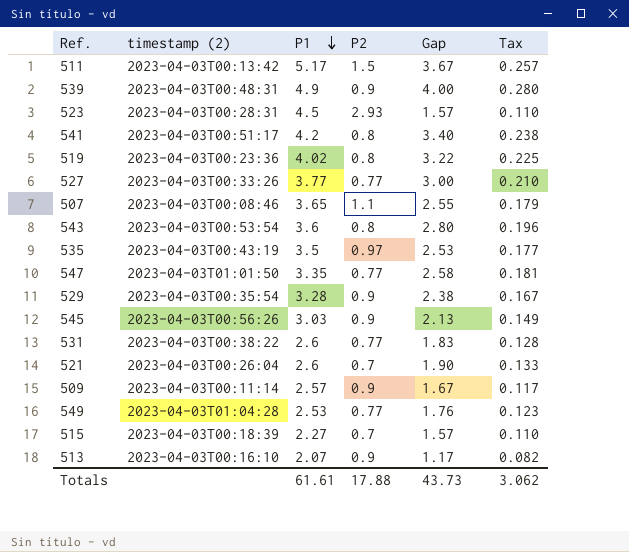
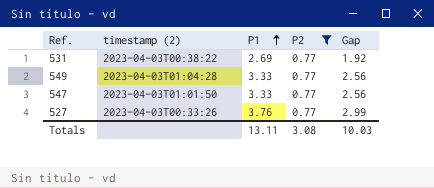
filter: none -> P2 = 0.77
row order: P1 descending -> P1 ascending
column Tax | formula: [Gap] * 0.07 -> none
531 | P1: 2.6 -> 2.69
531 | Gap: 1.83 -> 1.92
549 | P1: 2.53 -> 3.33
549 | Gap: 1.76 -> 2.56
547 | P1: 3.35 -> 3.33
547 | Gap: 2.58 -> 2.56
527 | P1: 3.77 -> 3.76
527 | Gap: 3.00 -> 2.99
Totals | P1: 61.61 -> 13.11
Totals | P2: 17.88 -> 3.08
Totals | Gap: 43.73 -> 10.03

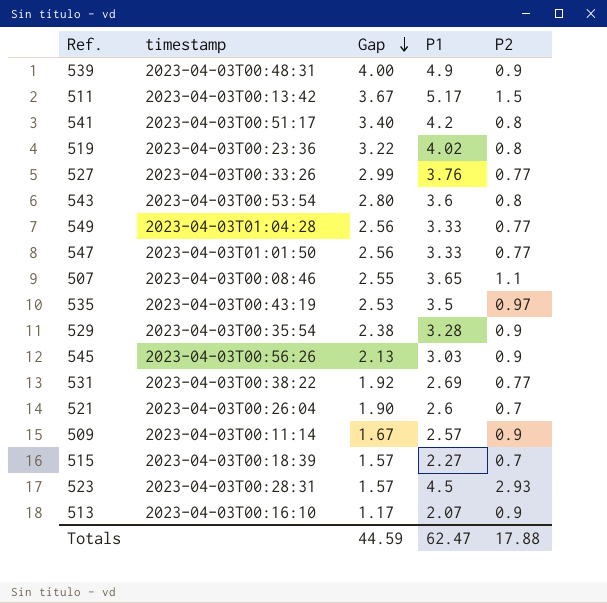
filter: P2 = 0.77 -> none
row order: P1 ascending -> Gap descending
column name: timestamp (2) -> timestamp
column Gap | position: 5 -> 3
Totals | Gap: 10.03 -> 44.59
Totals | P1: 13.11 -> 62.47
Totals | P2: 3.08 -> 17.88

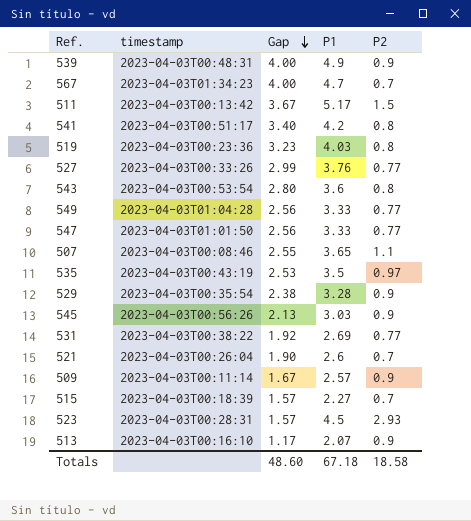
row 567: none -> 2023-04-03T01:34:23 | 4.00 | 4.7 | 0.7
519 | Gap: 3.22 -> 3.23
519 | P1: 4.02 -> 4.03
Totals | Gap: 44.59 -> 48.60
Totals | P1: 62.47 -> 67.18
Totals | P2: 17.88 -> 18.58

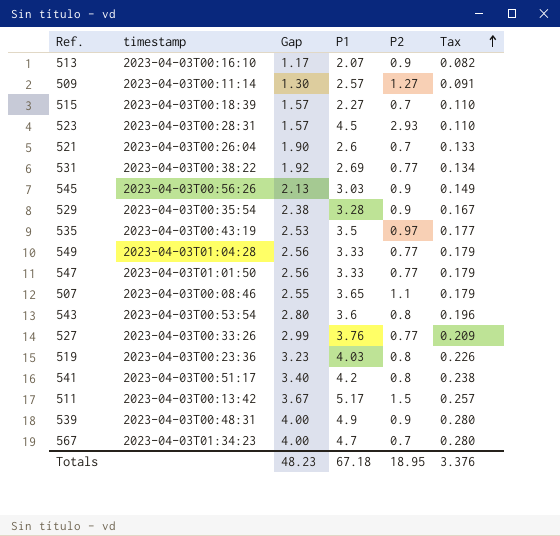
row order: Gap descending -> Tax ascending
column Tax | formula: none -> [Gap] * 0.07
509 | Gap: 1.67 -> 1.30
509 | P2: 0.9 -> 1.27
Totals | Gap: 48.60 -> 48.23
Totals | P2: 18.58 -> 18.95

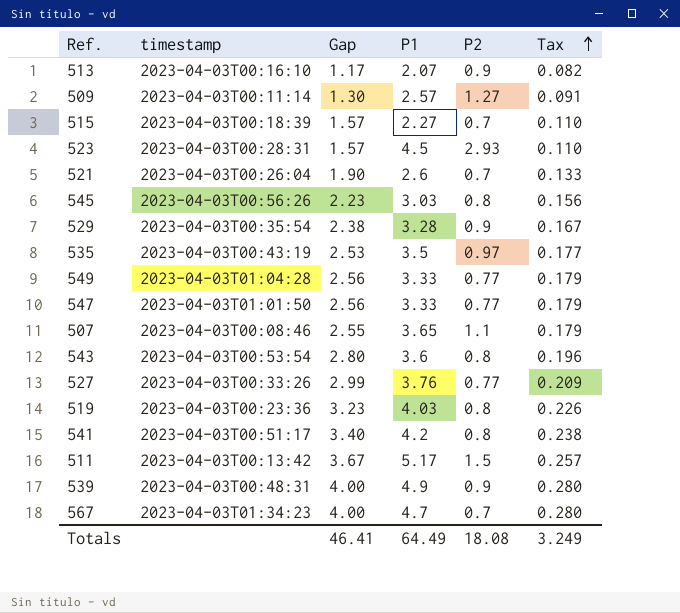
row 531: 2023-04-03T00:38:22 | 1.92 | 2.69 | 0.77 | 0.134 -> none
545 | Gap: 2.13 -> 2.23
545 | P2: 0.9 -> 0.8
545 | Tax: 0.149 -> 0.156
Totals | Gap: 48.23 -> 46.41
Totals | P1: 67.18 -> 64.49
Totals | P2: 18.95 -> 18.08
Totals | Tax: 3.376 -> 3.249

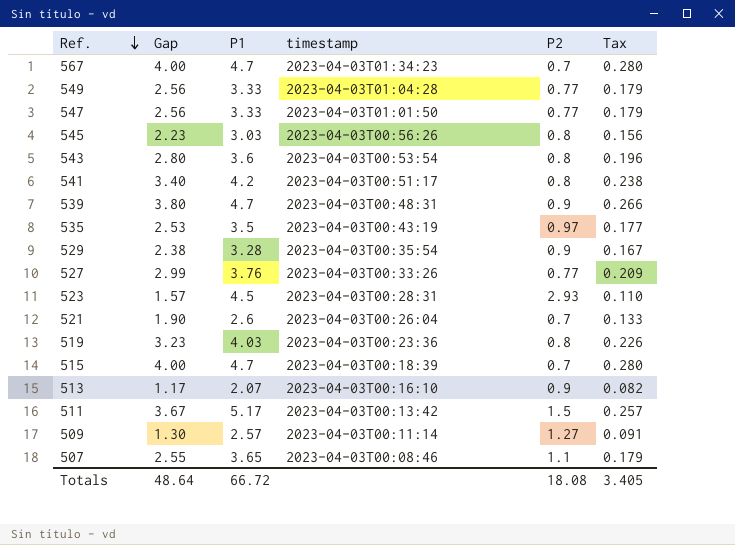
row order: Tax ascending -> Ref. descending
column timestamp | position: 2 -> 4
539 | Gap: 4.00 -> 3.80
539 | P1: 4.9 -> 4.7
539 | Tax: 0.280 -> 0.266
515 | Gap: 1.57 -> 4.00
515 | P1: 2.27 -> 4.7
515 | Tax: 0.110 -> 0.280
Totals | Gap: 46.41 -> 48.64
Totals | P1: 64.49 -> 66.72
Totals | Tax: 3.249 -> 3.405

